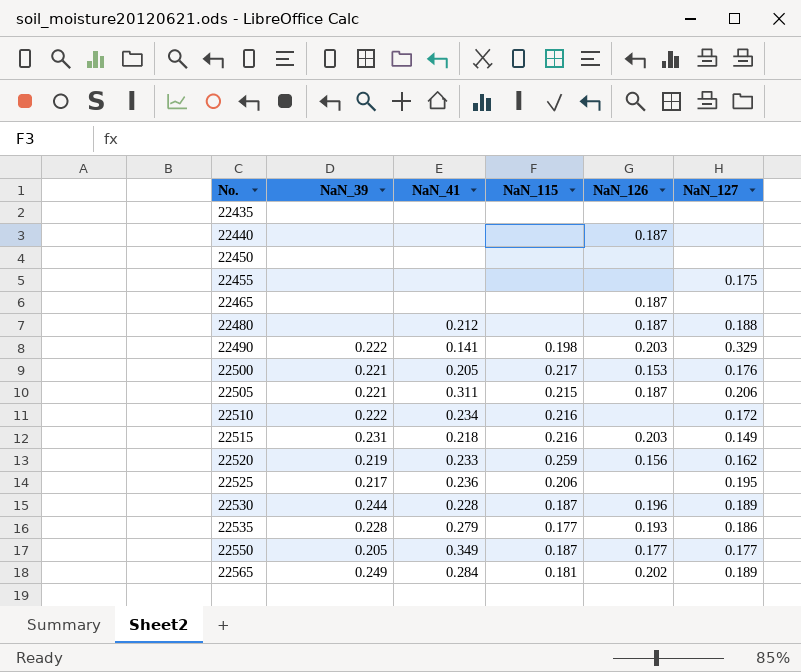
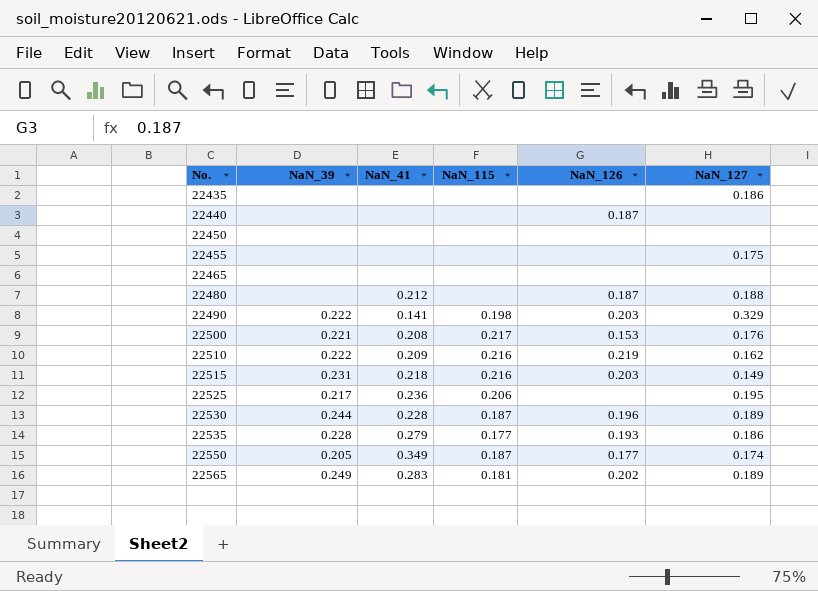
row 22505: 0.221 | 0.311 | 0.215 | 0.187 | 0.206 -> none
row 22520: 0.219 | 0.233 | 0.259 | 0.156 | 0.162 -> none
22435 | NaN_127: none -> 0.186
22465 | NaN_126: 0.187 -> none
22500 | NaN_41: 0.205 -> 0.208
22510 | NaN_41: 0.234 -> 0.209
22510 | NaN_126: none -> 0.219
22510 | NaN_127: 0.172 -> 0.162
22550 | NaN_127: 0.177 -> 0.174
22565 | NaN_41: 0.284 -> 0.283

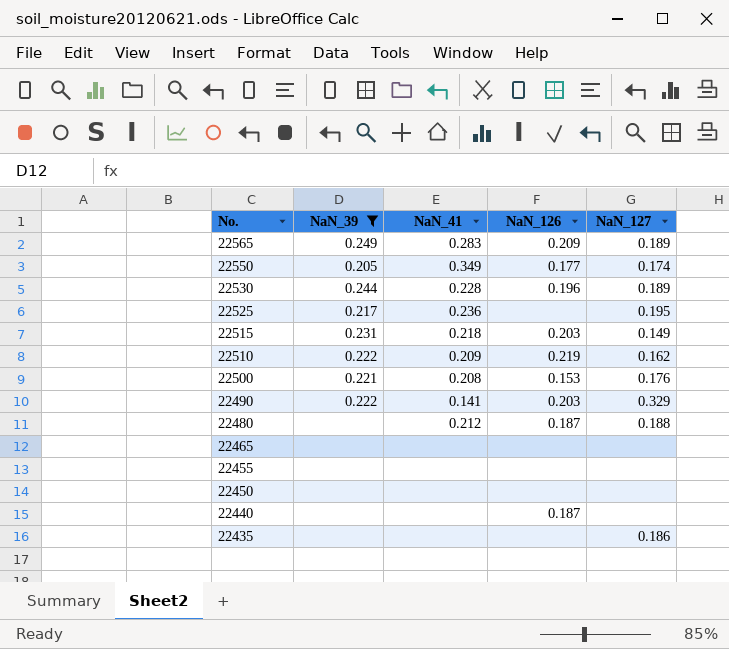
filter: none -> NaN_39 != 0.228
row order: No. ascending -> No. descending
column NaN_115 | position: 4 -> none
22565 | NaN_126: 0.202 -> 0.209
22455 | NaN_127: 0.175 -> none

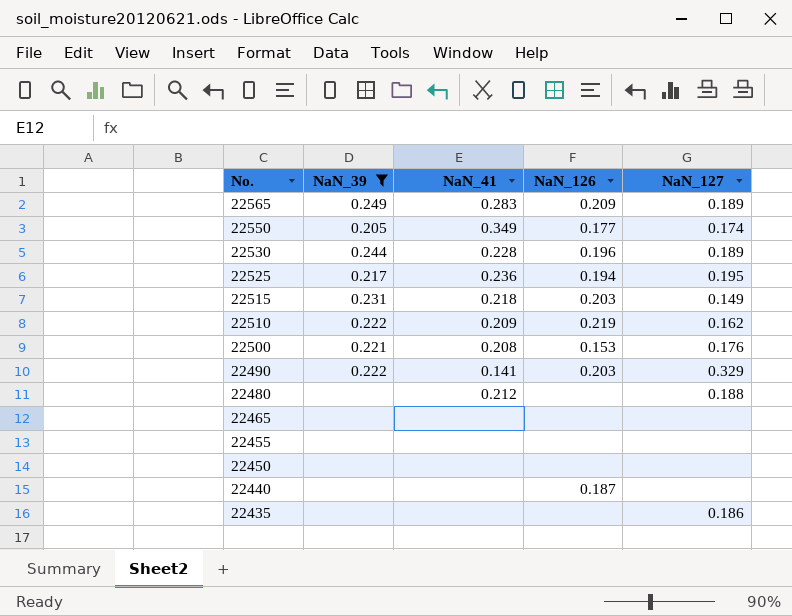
22525 | NaN_126: none -> 0.194
22480 | NaN_126: 0.187 -> none

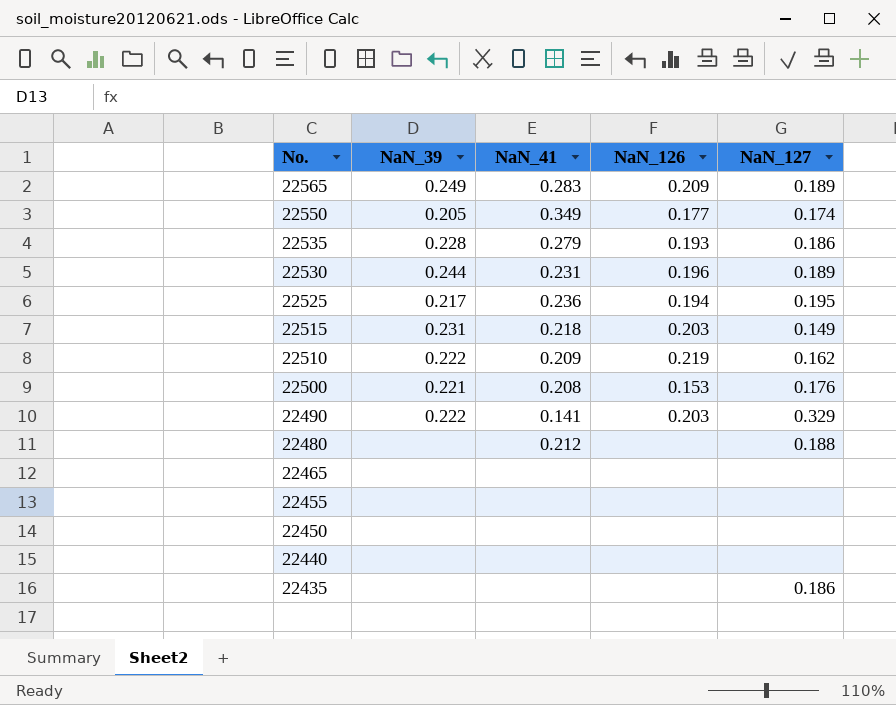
filter: NaN_39 != 0.228 -> none
22530 | NaN_41: 0.228 -> 0.231
22440 | NaN_126: 0.187 -> none

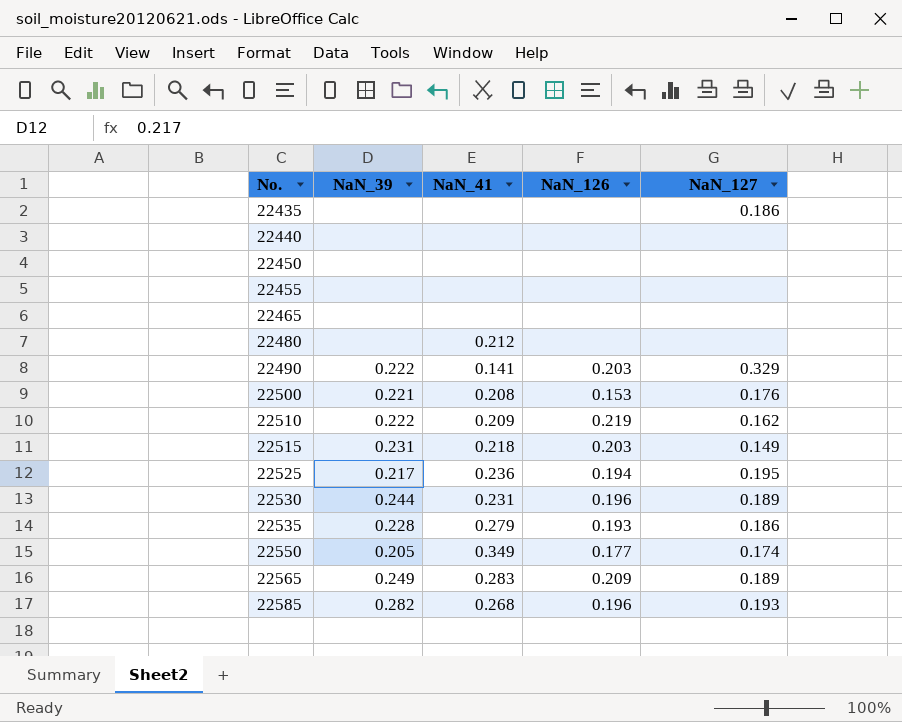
row order: No. descending -> No. ascending
22480 | NaN_127: 0.188 -> none
row 22585: none -> 0.282 | 0.268 | 0.196 | 0.193

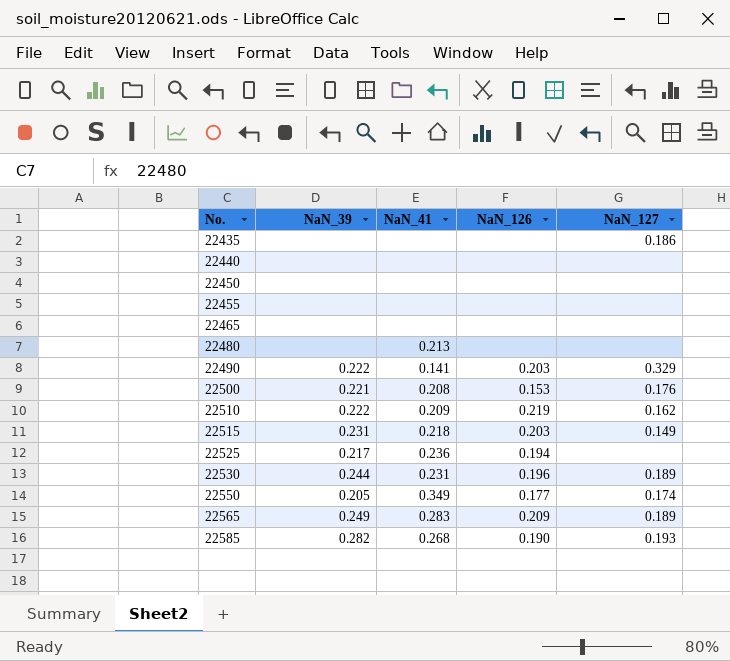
row 22535: 0.228 | 0.279 | 0.193 | 0.186 -> none
22480 | NaN_41: 0.212 -> 0.213
22525 | NaN_127: 0.195 -> none
22585 | NaN_126: 0.196 -> 0.190

